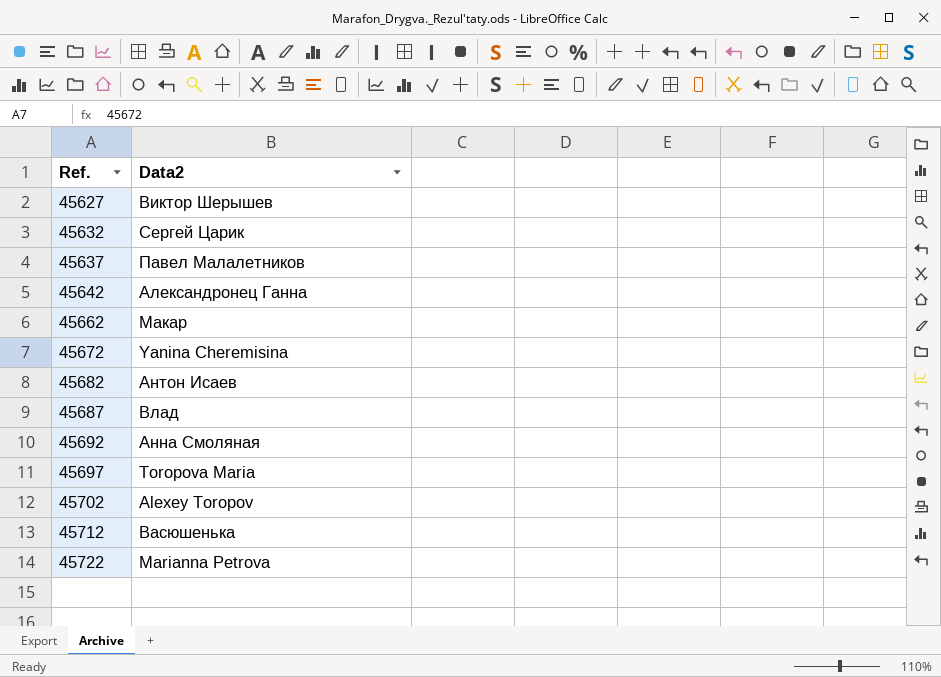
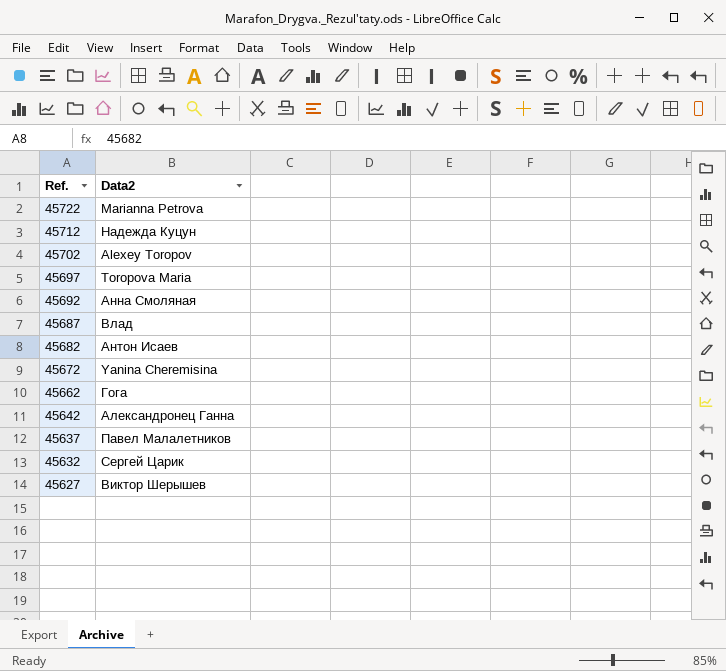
row order: Ref. ascending -> Ref. descending
45712 | Data2: Васюшенька -> Надежда Куцун
45662 | Data2: Макар -> Гога

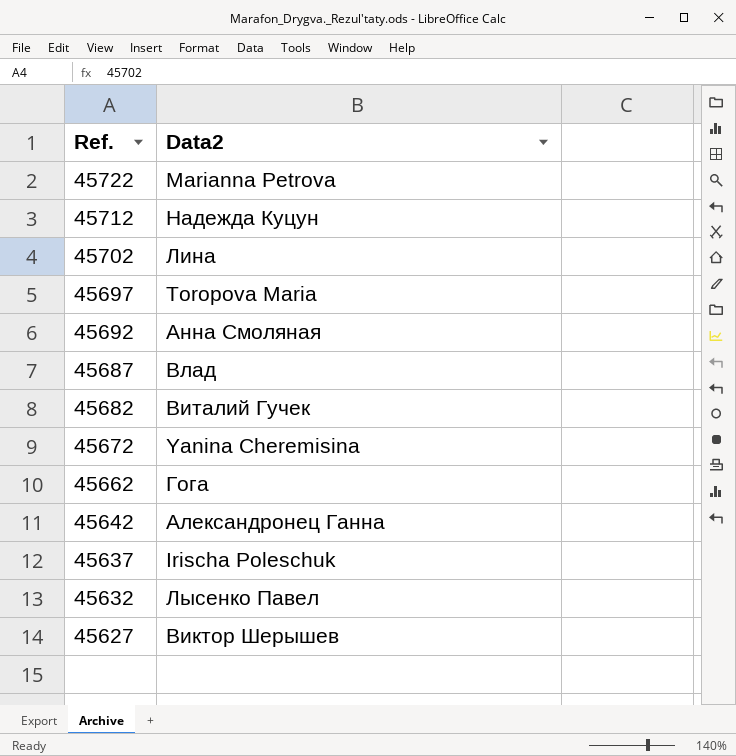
45702 | Data2: Alexey Toropov -> Лина
45682 | Data2: Антон Исаев -> Виталий Гучек
45637 | Data2: Павел Малалетников -> Irischa Poleschuk
45632 | Data2: Сергей Царик -> Лысенко Павел

